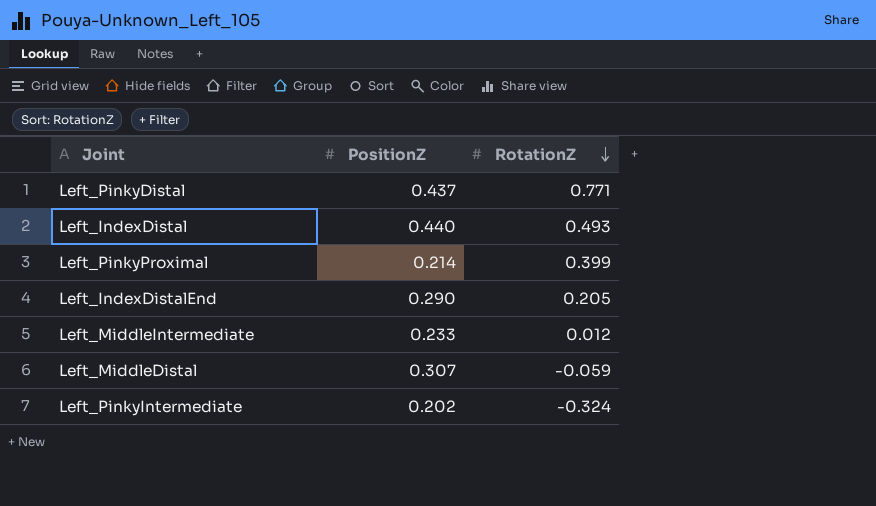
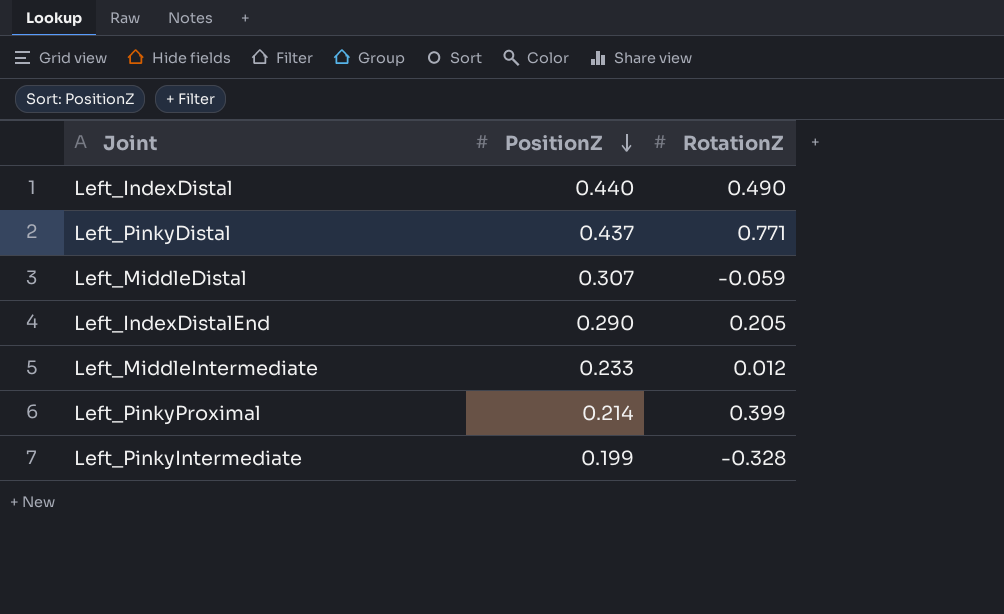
row order: RotationZ descending -> PositionZ descending
Left_IndexDistal | RotationZ: 0.493 -> 0.490
Left_PinkyIntermediate | PositionZ: 0.202 -> 0.199
Left_PinkyIntermediate | RotationZ: -0.324 -> -0.328

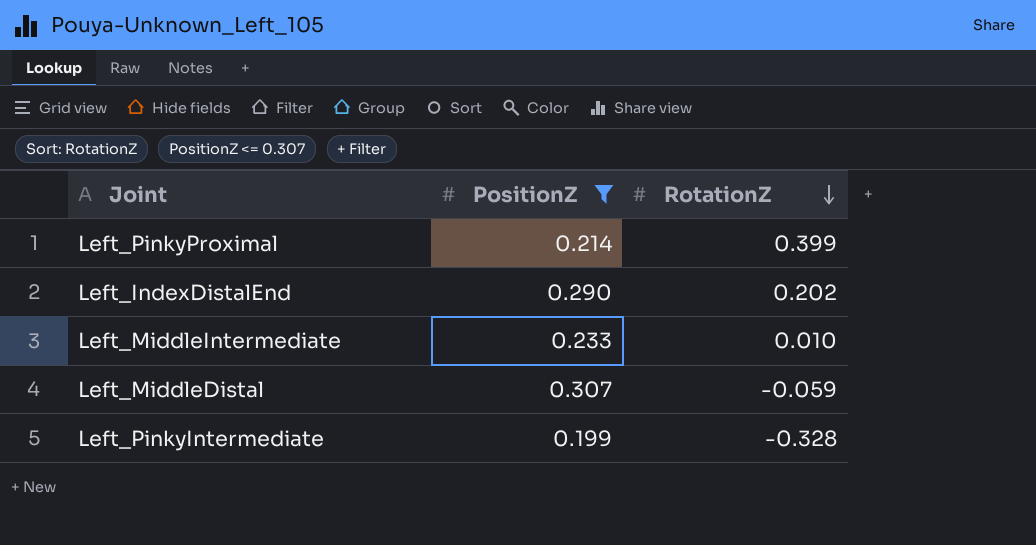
filter: none -> PositionZ <= 0.307
row order: PositionZ descending -> RotationZ descending
Left_IndexDistalEnd | RotationZ: 0.205 -> 0.202
Left_MiddleIntermediate | RotationZ: 0.012 -> 0.010

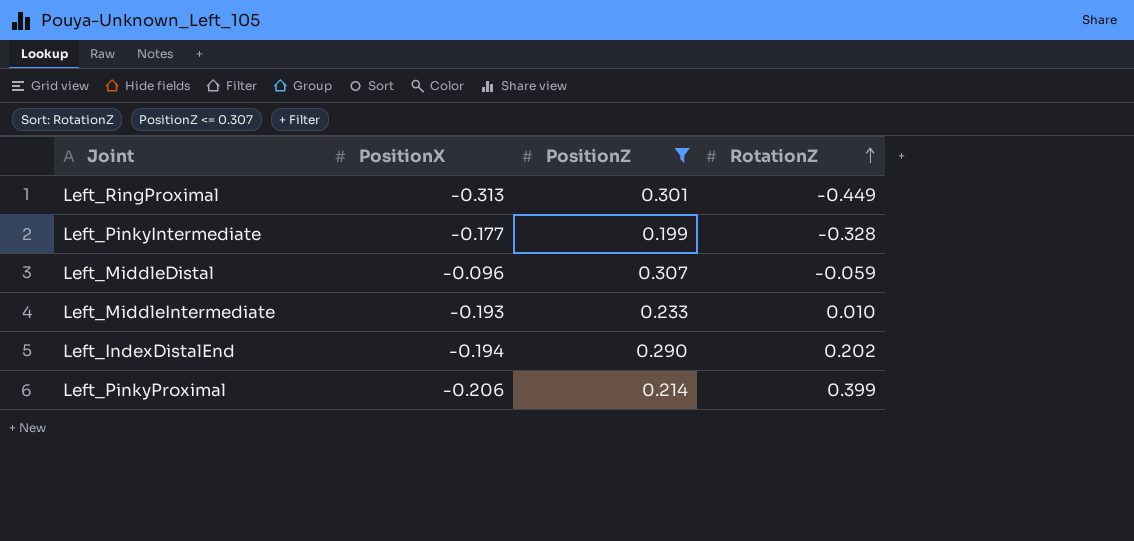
row order: RotationZ descending -> RotationZ ascending
column PositionX | position: none -> 2
row Left_RingProximal: none -> -0.313 | 0.301 | -0.449

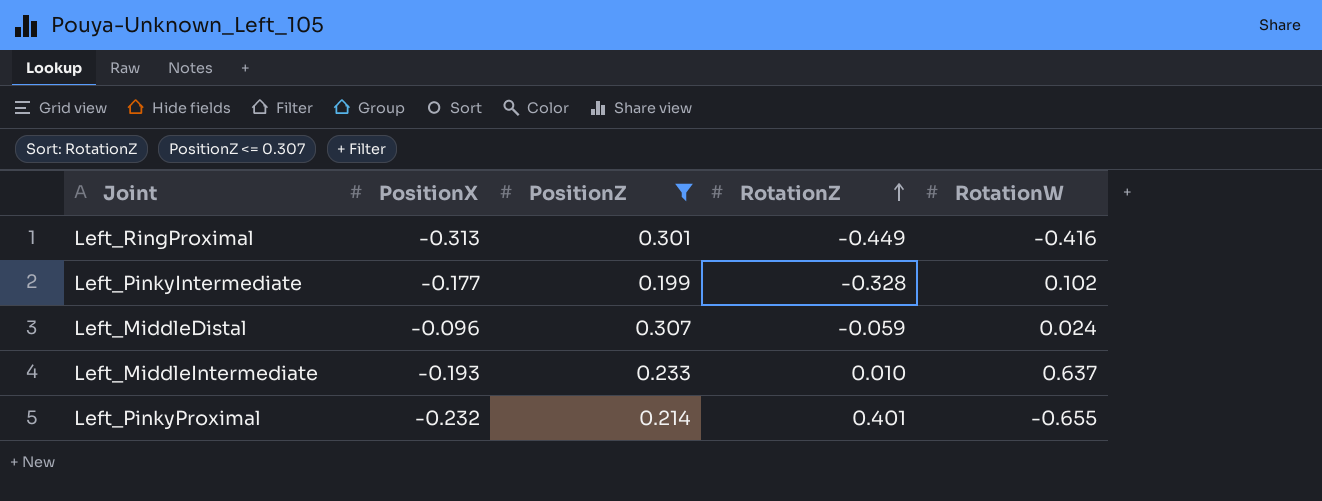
column RotationW | position: none -> 5
row Left_IndexDistalEnd: -0.194 | 0.290 | 0.202 -> none
Left_PinkyProximal | PositionX: -0.206 -> -0.232
Left_PinkyProximal | RotationZ: 0.399 -> 0.401

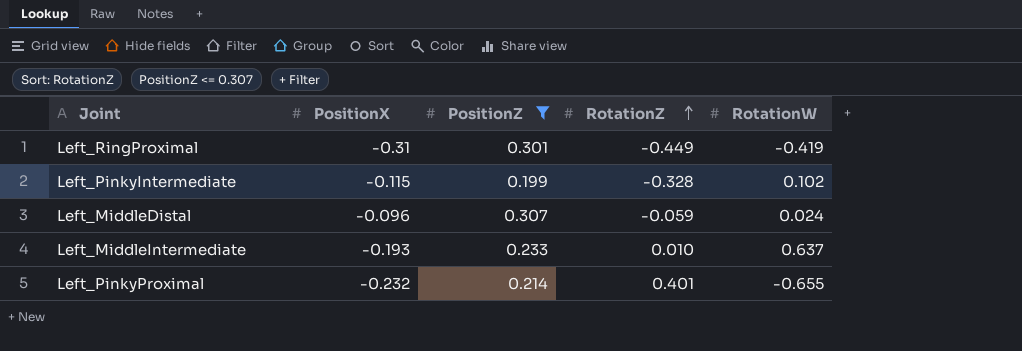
Left_RingProximal | PositionX: -0.313 -> -0.31
Left_RingProximal | RotationW: -0.416 -> -0.419
Left_PinkyIntermediate | PositionX: -0.177 -> -0.115

